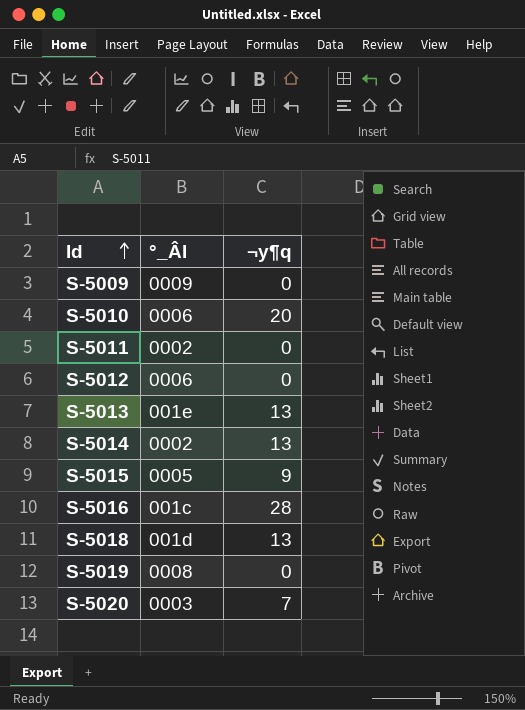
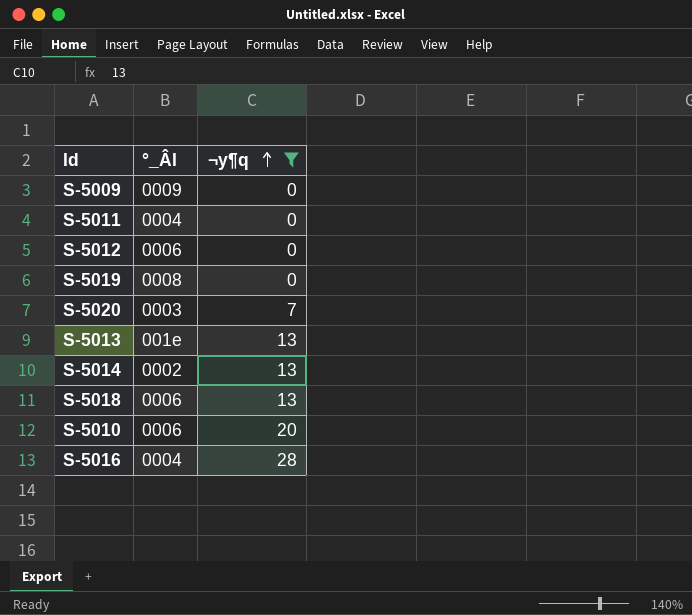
filter: none -> ¬y¶q != 9
row order: Id ascending -> ¬y¶q ascending
S-5011 | °_ÂI: 0002 -> 0004
S-5018 | °_ÂI: 001d -> 0006
S-5016 | °_ÂI: 001c -> 0004

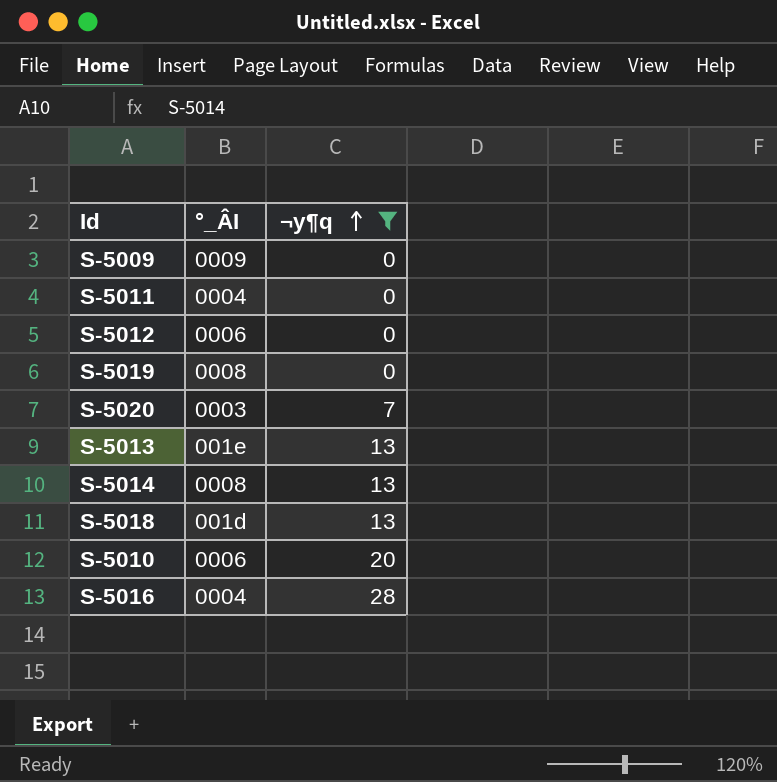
S-5014 | °_ÂI: 0002 -> 0008
S-5018 | °_ÂI: 0006 -> 001d

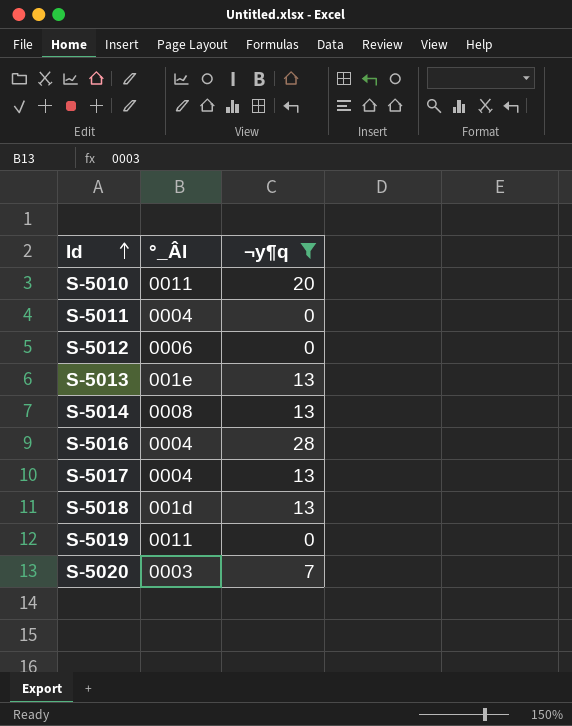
row order: ¬y¶q ascending -> Id ascending
row S-5009: 0009 | 0 -> none
S-5010 | °_ÂI: 0006 -> 0011
row S-5017: none -> 0004 | 13
S-5019 | °_ÂI: 0008 -> 0011

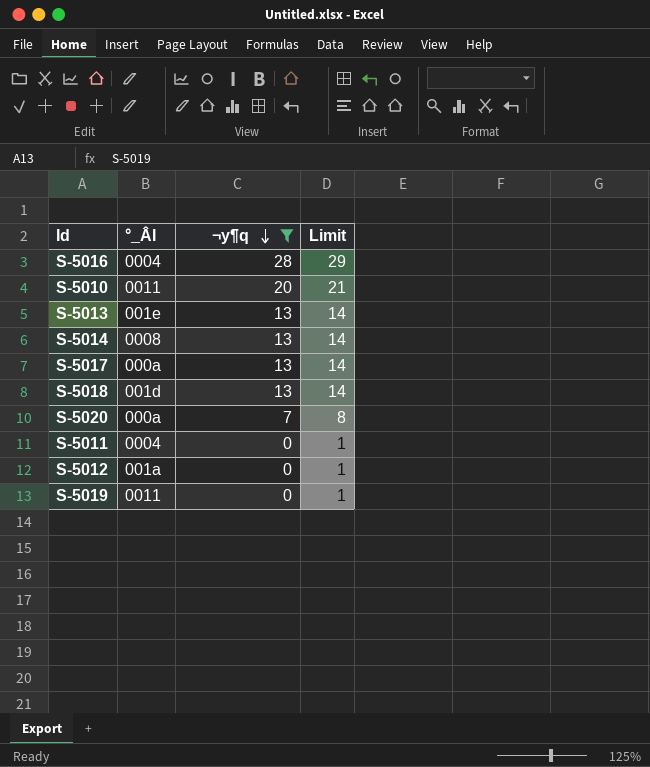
row order: Id ascending -> ¬y¶q descending
column Limit | formula: none -> [¬y¶q] + 1
S-5017 | °_ÂI: 0004 -> 000a
S-5020 | °_ÂI: 0003 -> 000a
S-5012 | °_ÂI: 0006 -> 001a

